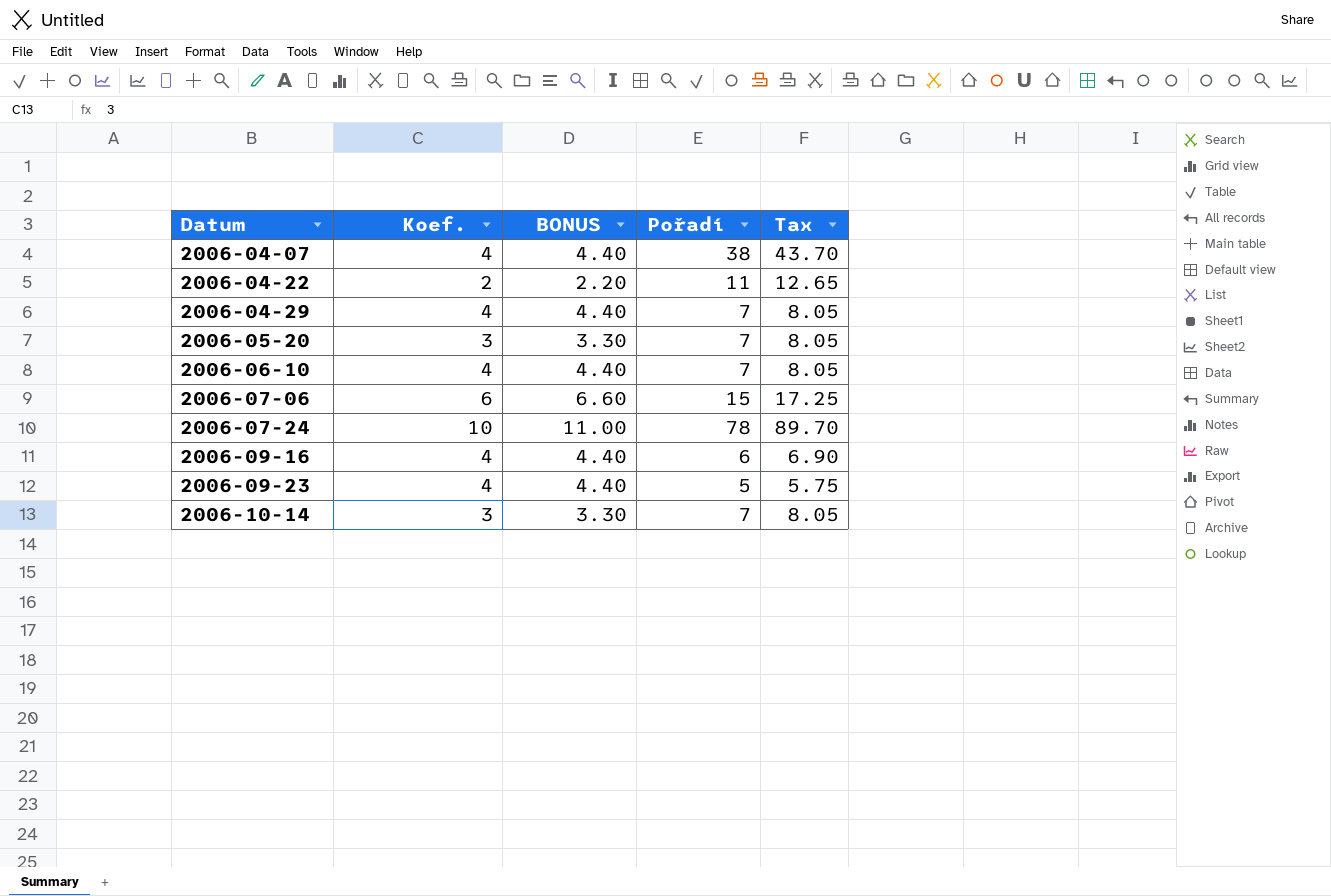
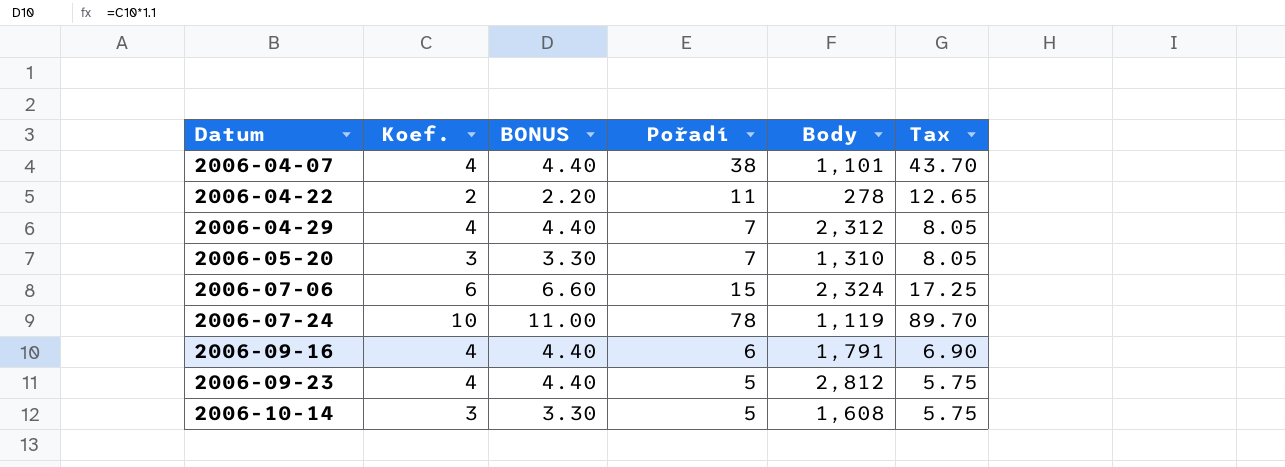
column Body | position: none -> 5
row 2006-06-10: 4 | 4.40 | 7 | 8.05 -> none
2006-10-14 | Pořadí: 7 -> 5
2006-10-14 | Tax: 8.05 -> 5.75

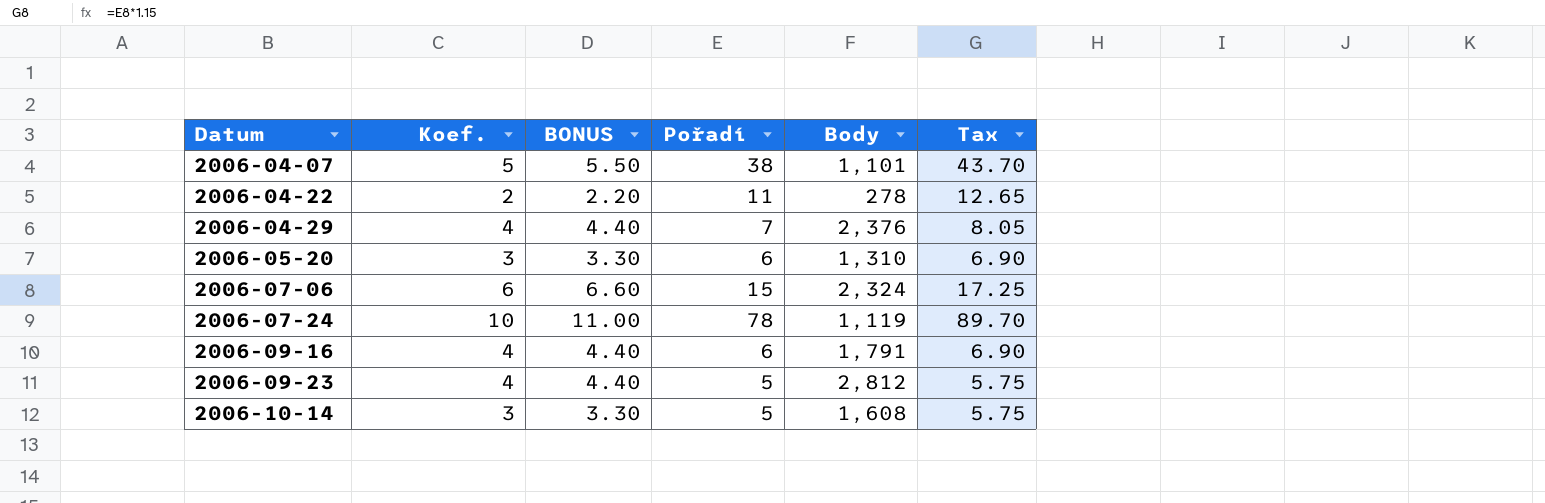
2006-04-07 | Koef.: 4 -> 5
2006-04-07 | BONUS: 4.40 -> 5.50
2006-04-29 | Body: 2,312 -> 2,376
2006-05-20 | Pořadí: 7 -> 6
2006-05-20 | Tax: 8.05 -> 6.90

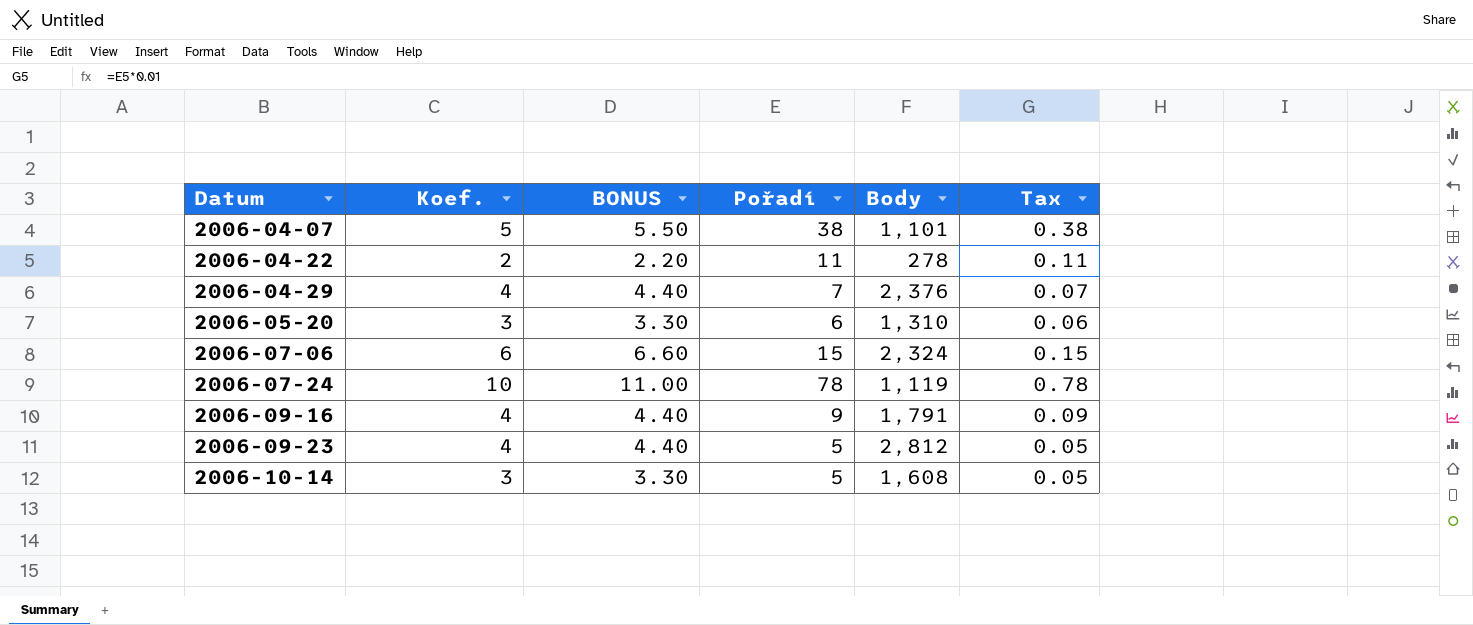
column Tax | formula: [Pořadí] * 1.15 -> [Pořadí] * 0.01
2006-09-16 | Pořadí: 6 -> 9

